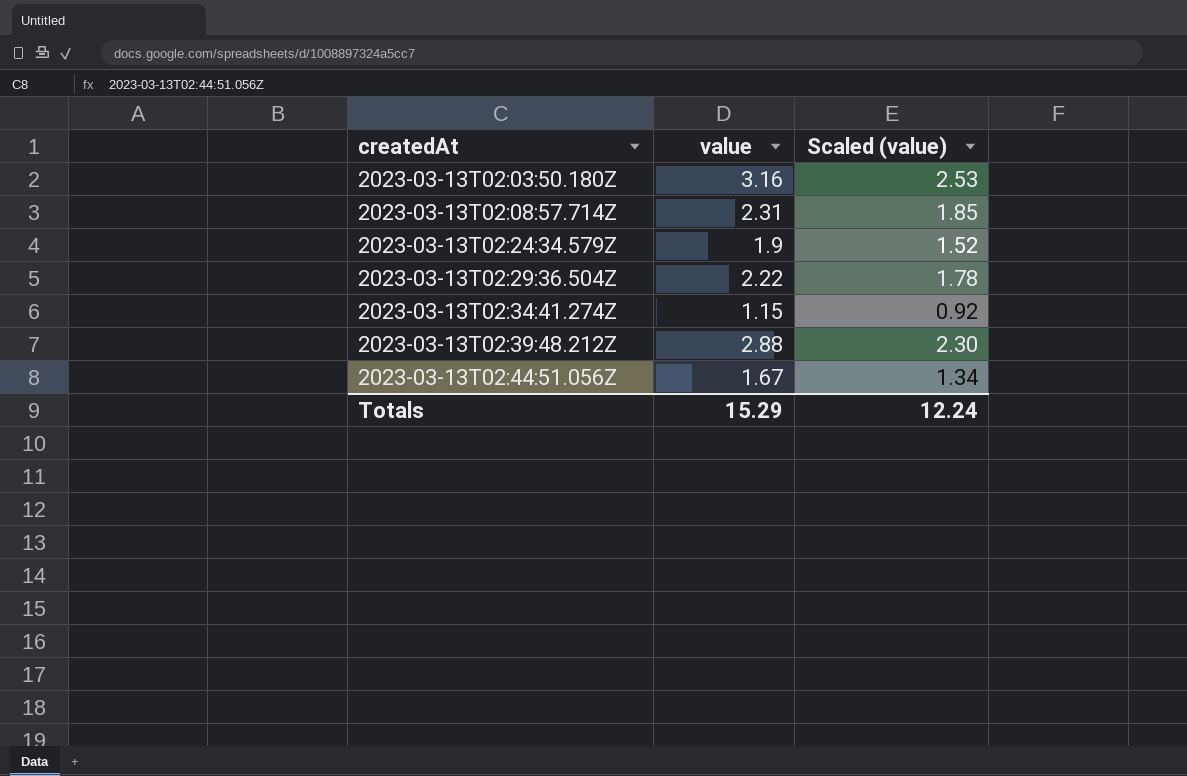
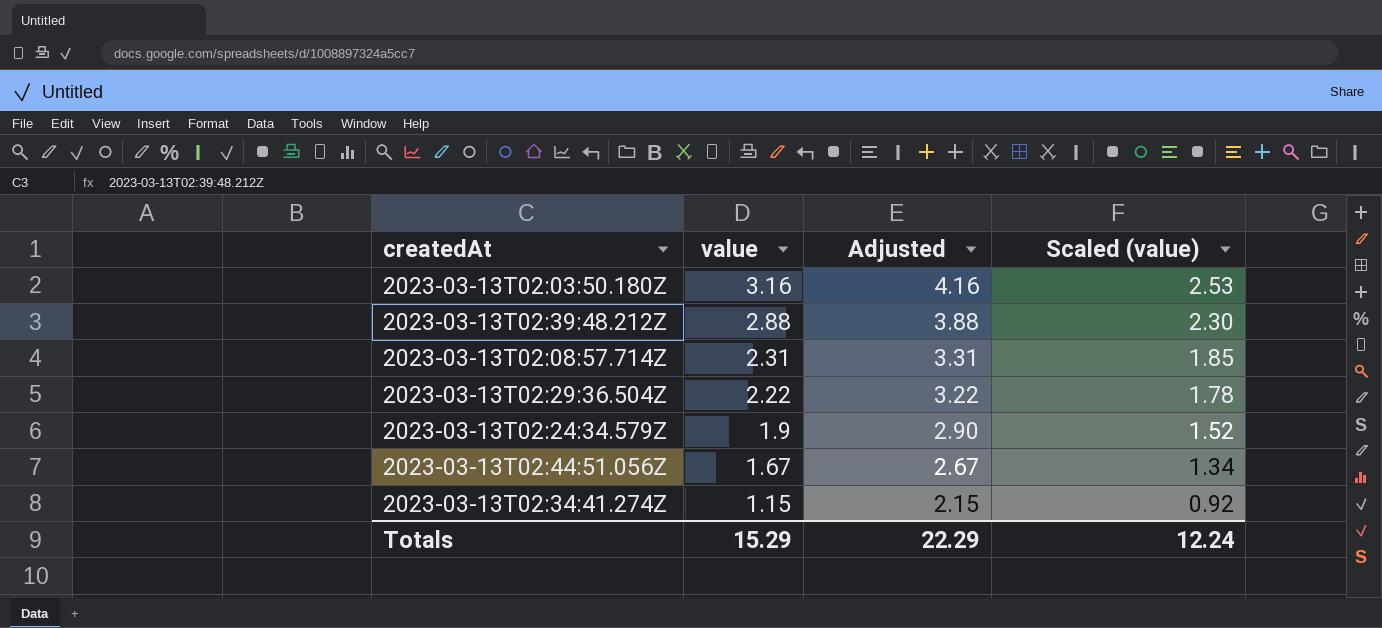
row order: createdAt ascending -> value descending
column Adjusted | formula: none -> [value] + 1

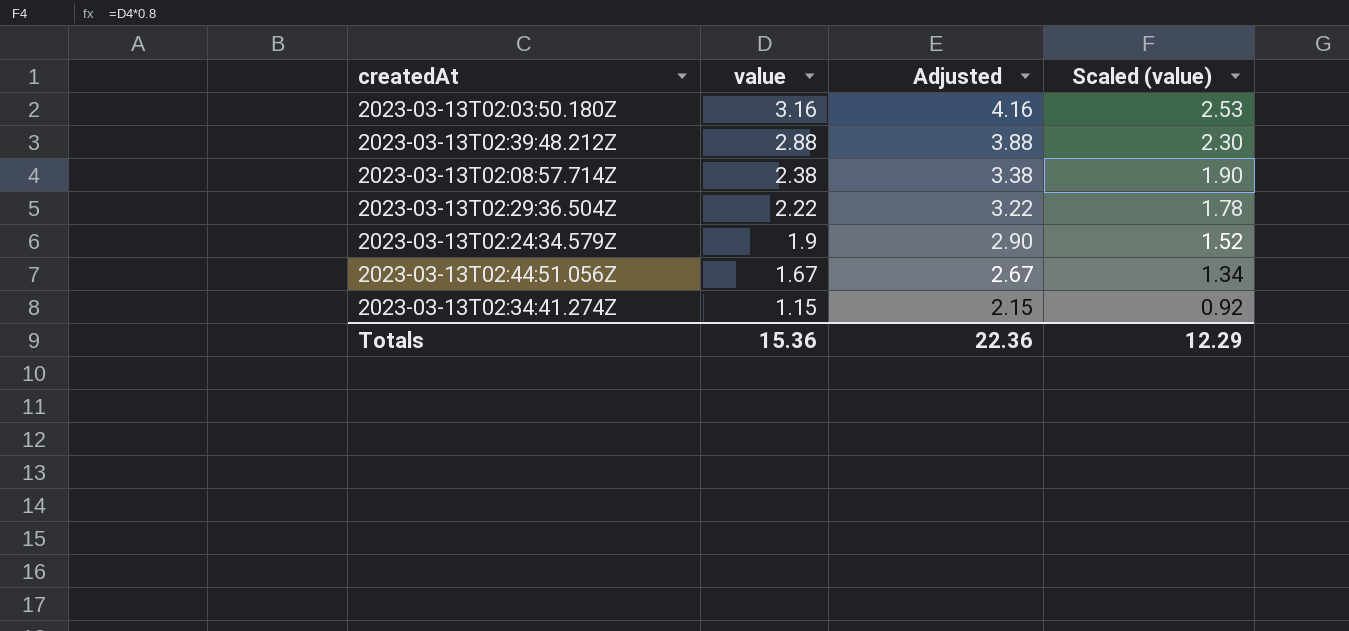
2023-03-13T02:08:57.714Z | value: 2.31 -> 2.38
2023-03-13T02:08:57.714Z | Adjusted: 3.31 -> 3.38
2023-03-13T02:08:57.714Z | Scaled (value): 1.85 -> 1.90
Totals | value: 15.29 -> 15.36
Totals | Adjusted: 22.29 -> 22.36
Totals | Scaled (value): 12.24 -> 12.29

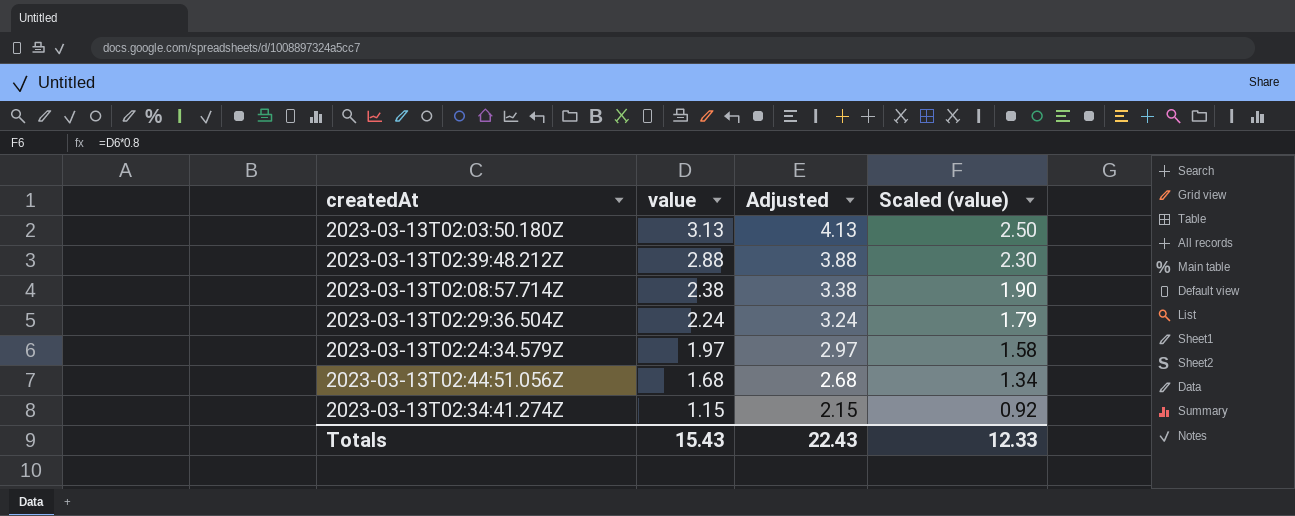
2023-03-13T02:03:50.180Z | value: 3.16 -> 3.13
2023-03-13T02:03:50.180Z | Adjusted: 4.16 -> 4.13
2023-03-13T02:03:50.180Z | Scaled (value): 2.53 -> 2.50
2023-03-13T02:29:36.504Z | value: 2.22 -> 2.24
2023-03-13T02:29:36.504Z | Adjusted: 3.22 -> 3.24
2023-03-13T02:29:36.504Z | Scaled (value): 1.78 -> 1.79
2023-03-13T02:24:34.579Z | value: 1.9 -> 1.97
2023-03-13T02:24:34.579Z | Adjusted: 2.90 -> 2.97
2023-03-13T02:24:34.579Z | Scaled (value): 1.52 -> 1.58
2023-03-13T02:44:51.056Z | value: 1.67 -> 1.68
2023-03-13T02:44:51.056Z | Adjusted: 2.67 -> 2.68
Totals | value: 15.36 -> 15.43
Totals | Adjusted: 22.36 -> 22.43
Totals | Scaled (value): 12.29 -> 12.33

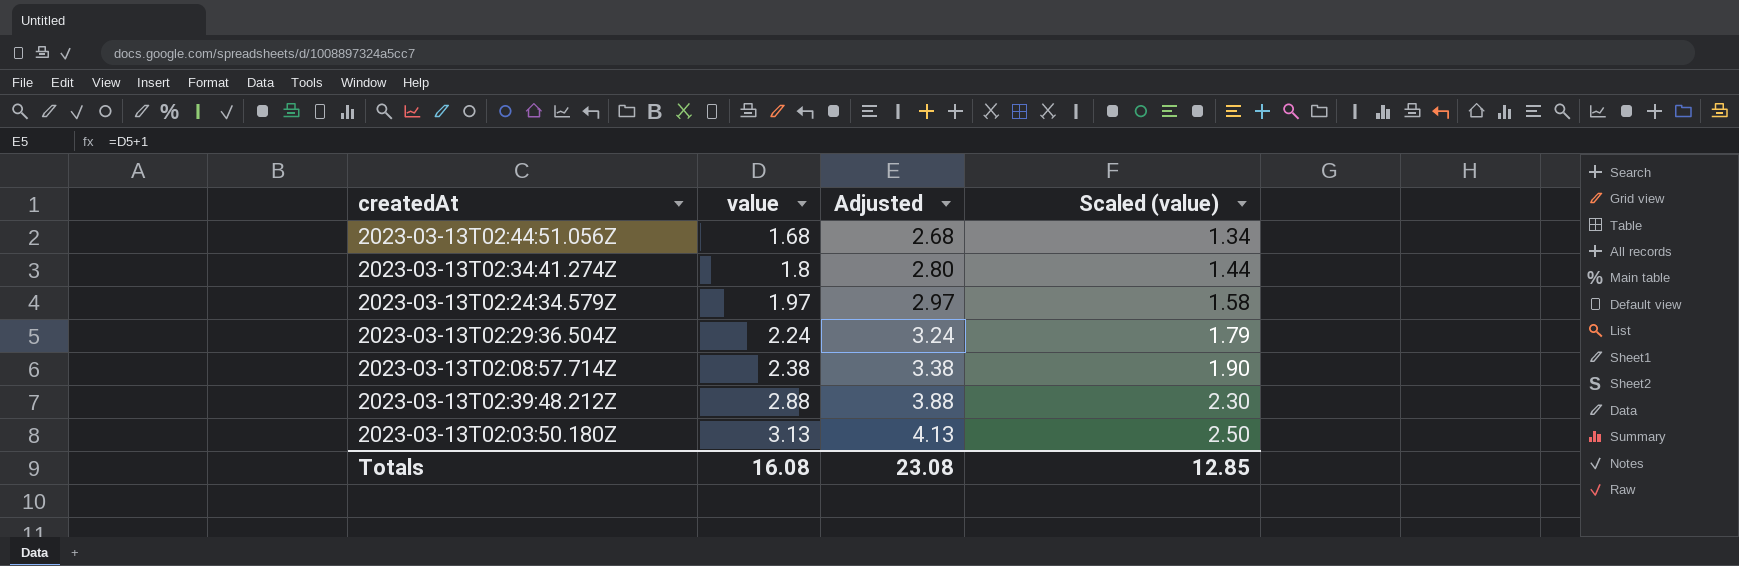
row order: value descending -> value ascending
2023-03-13T02:34:41.274Z | value: 1.15 -> 1.8
2023-03-13T02:34:41.274Z | Adjusted: 2.15 -> 2.80
2023-03-13T02:34:41.274Z | Scaled (value): 0.92 -> 1.44
Totals | value: 15.43 -> 16.08
Totals | Adjusted: 22.43 -> 23.08
Totals | Scaled (value): 12.33 -> 12.85

